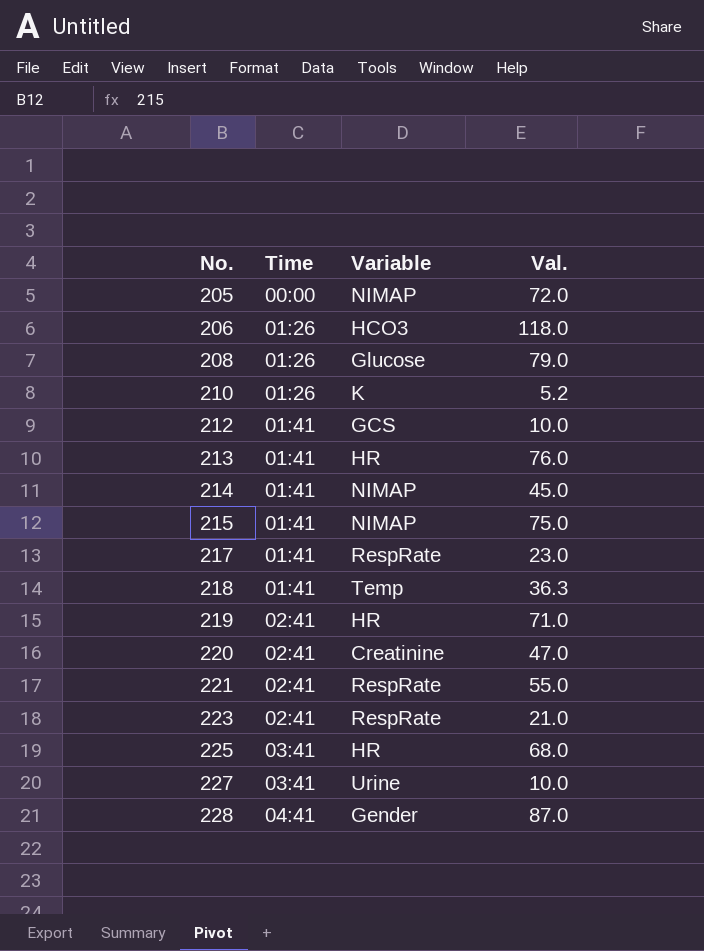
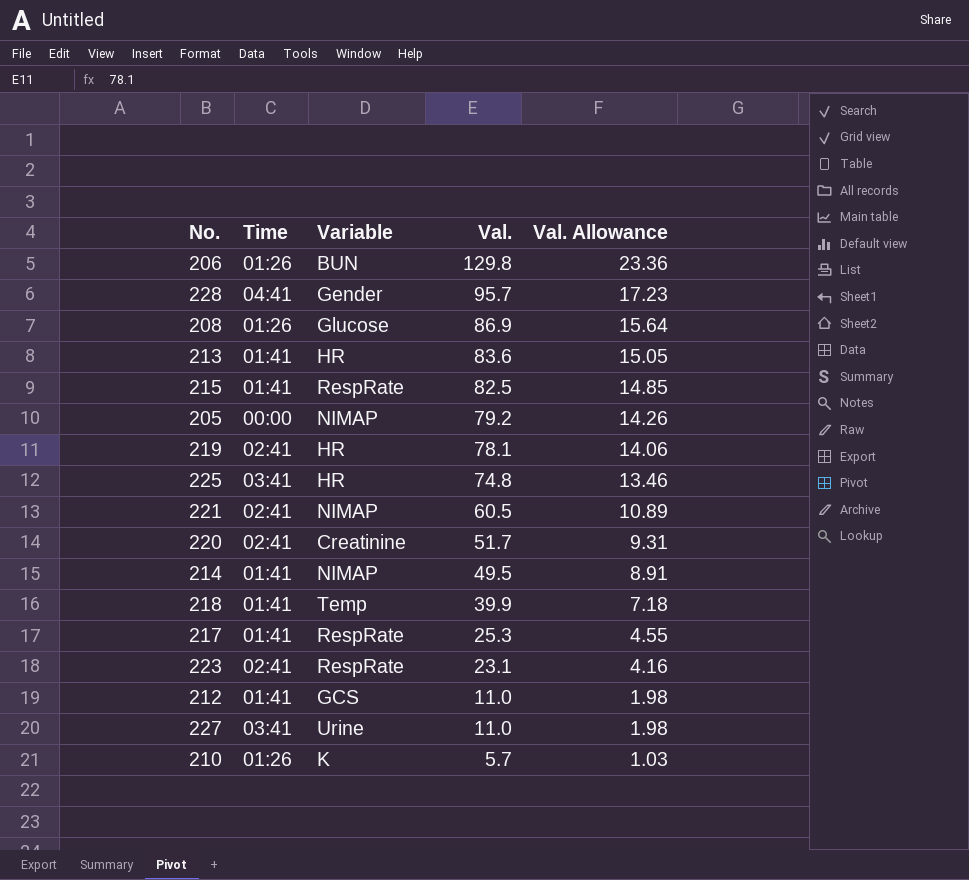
row order: No. ascending -> Val. descending
column Val. Allowance | formula: none -> [Val.] * 0.18
206 | Variable: HCO3 -> BUN
206 | Val.: 118.0 -> 129.8
228 | Val.: 87.0 -> 95.7
208 | Val.: 79.0 -> 86.9
213 | Val.: 76.0 -> 83.6
215 | Variable: NIMAP -> RespRate
215 | Val.: 75.0 -> 82.5
205 | Val.: 72.0 -> 79.2
219 | Val.: 71.0 -> 78.1
225 | Val.: 68.0 -> 74.8
221 | Variable: RespRate -> NIMAP
221 | Val.: 55.0 -> 60.5
220 | Val.: 47.0 -> 51.7
214 | Val.: 45.0 -> 49.5
218 | Val.: 36.3 -> 39.9
217 | Val.: 23.0 -> 25.3
223 | Val.: 21.0 -> 23.1
212 | Val.: 10.0 -> 11.0
227 | Val.: 10.0 -> 11.0
210 | Val.: 5.2 -> 5.7

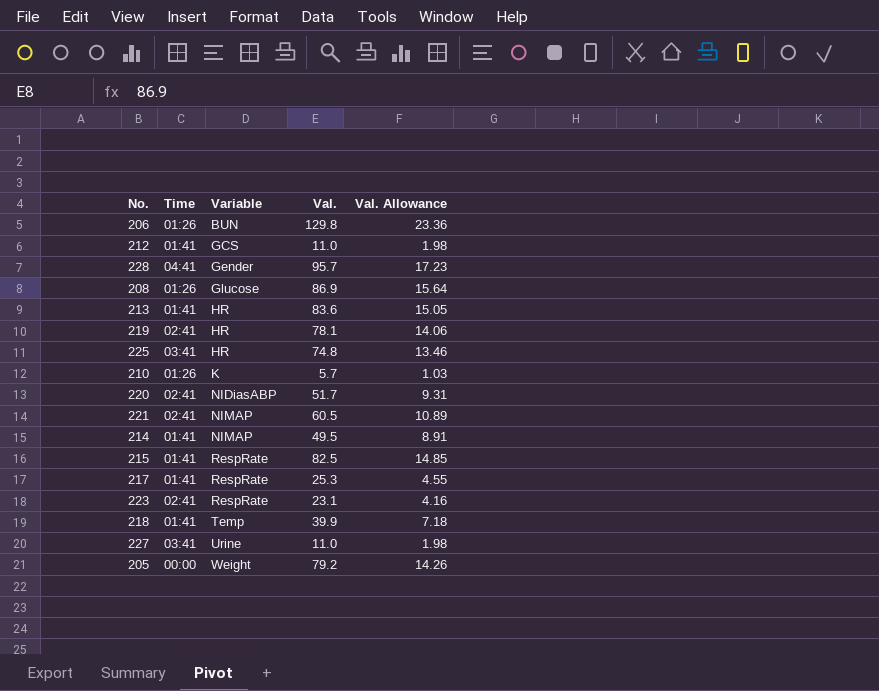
row order: Val. descending -> Variable ascending
220 | Variable: Creatinine -> NIDiasABP
205 | Variable: NIMAP -> Weight

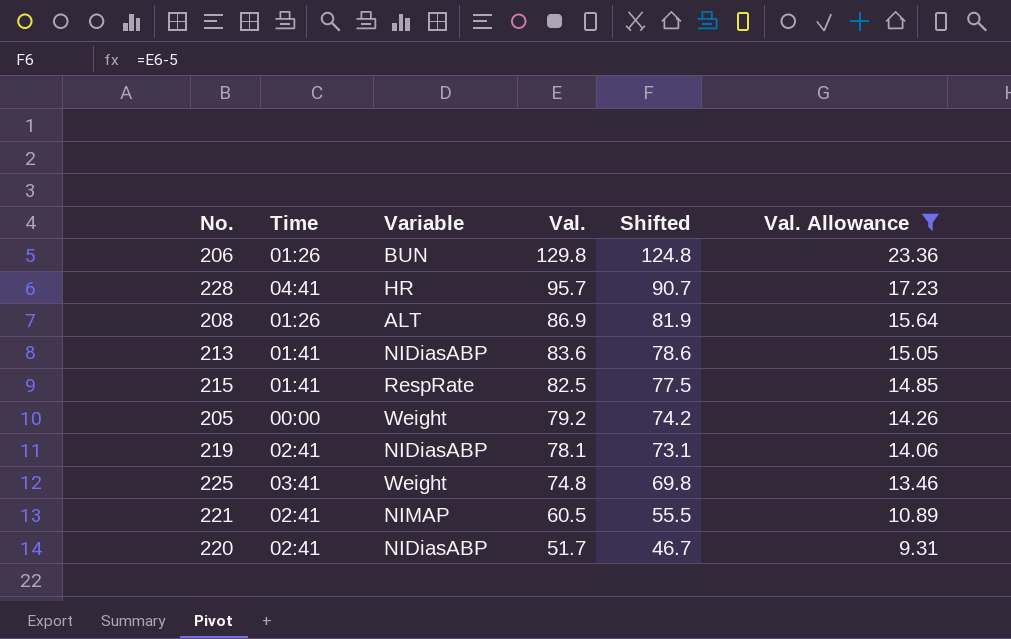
filter: none -> Val. Allowance >= 9.31
row order: Variable ascending -> Val. descending
column Shifted | formula: none -> [Val.] - 5
228 | Variable: Gender -> HR
208 | Variable: Glucose -> ALT
213 | Variable: HR -> NIDiasABP
219 | Variable: HR -> NIDiasABP
225 | Variable: HR -> Weight

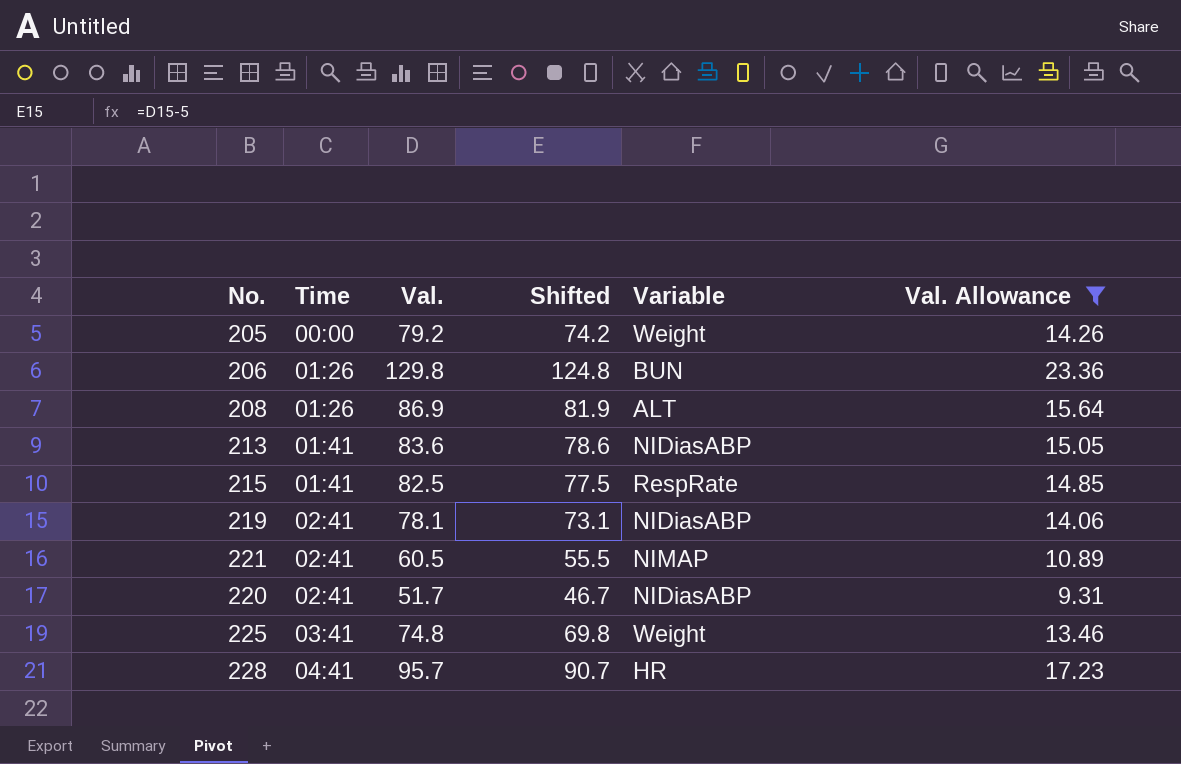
row order: Val. descending -> Time ascending
column Variable | position: 3 -> 5

